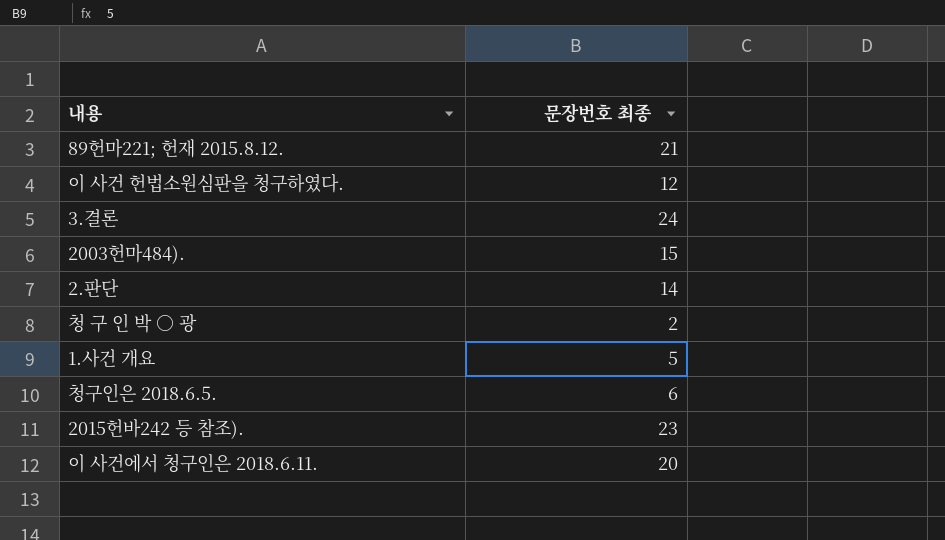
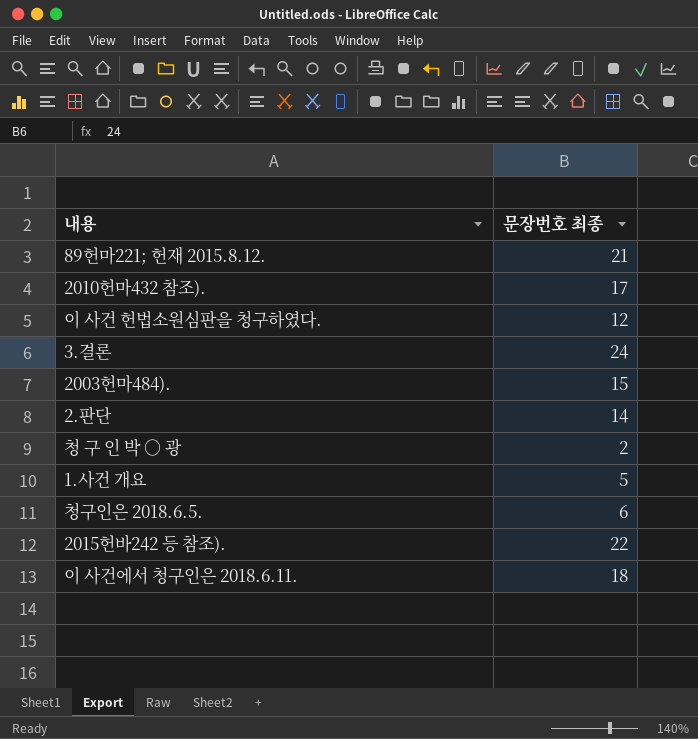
row 2010헌마432 참조).: none -> 17
2015헌바242 등 참조). | 문장번호 최종: 23 -> 22
이 사건에서 청구인은 2018.6.11. | 문장번호 최종: 20 -> 18

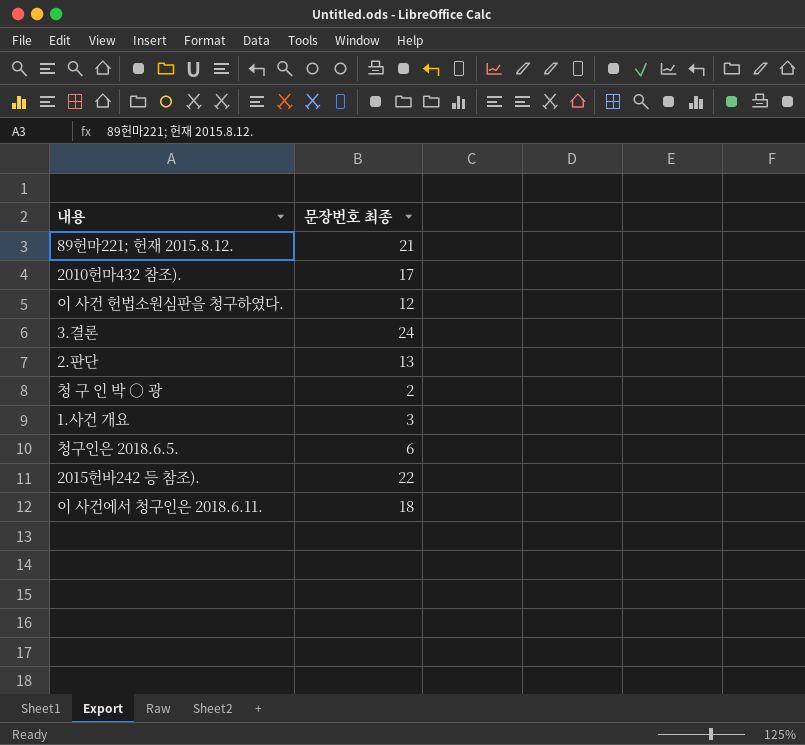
row 2003헌마484).: 15 -> none
2.판단 | 문장번호 최종: 14 -> 13
1.사건 개요 | 문장번호 최종: 5 -> 3

